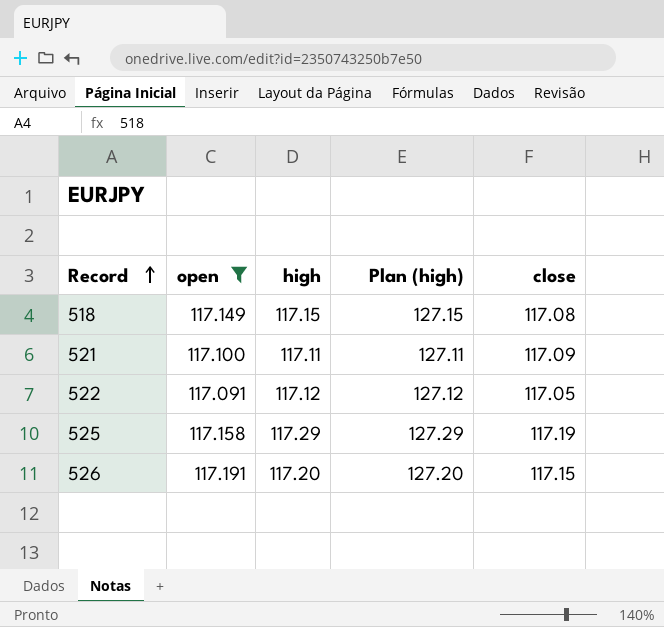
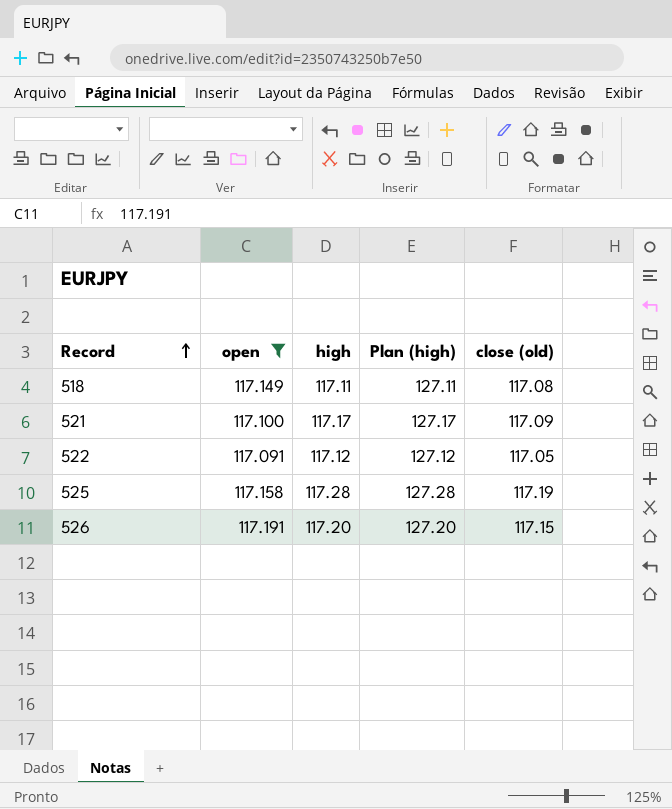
column name: close -> close (old)
518 | high: 117.15 -> 117.11
518 | Plan (high): 127.15 -> 127.11
521 | high: 117.11 -> 117.17
521 | Plan (high): 127.11 -> 127.17
525 | high: 117.29 -> 117.28
525 | Plan (high): 127.29 -> 127.28

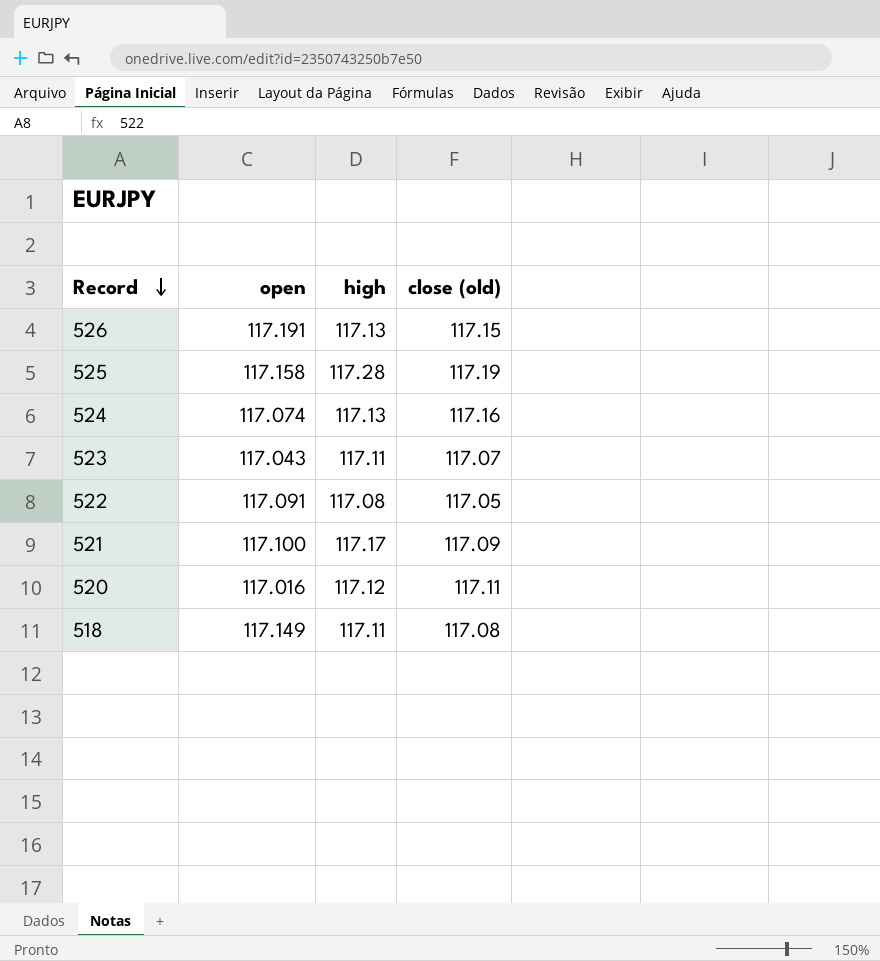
filter: open >= 117.091 -> none
row order: Record ascending -> Record descending
column Plan (high) | formula: [high] + 10 -> none
526 | high: 117.20 -> 117.13
522 | high: 117.12 -> 117.08

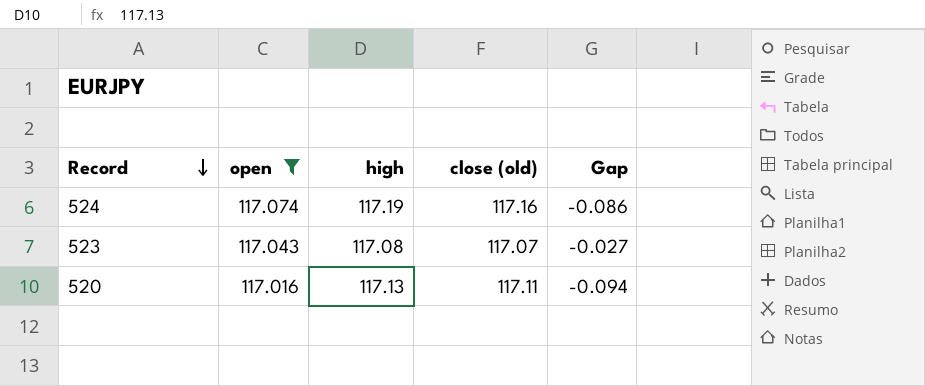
filter: none -> open <= 117.074
column Gap | formula: none -> [open] - [close (old)]
524 | high: 117.13 -> 117.19
523 | high: 117.11 -> 117.08
520 | high: 117.12 -> 117.13

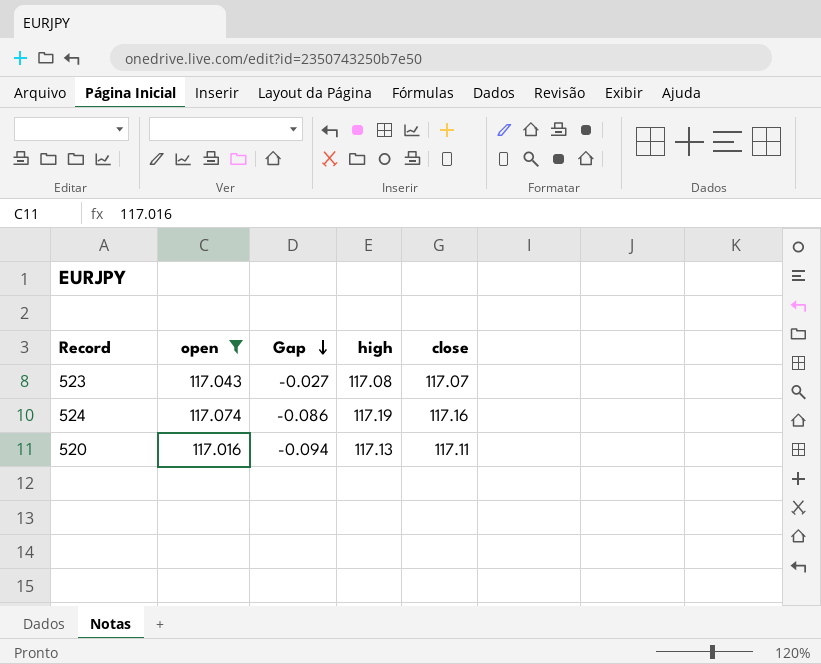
row order: Record descending -> Gap descending
column Gap | position: 5 -> 3
column name: close (old) -> close

